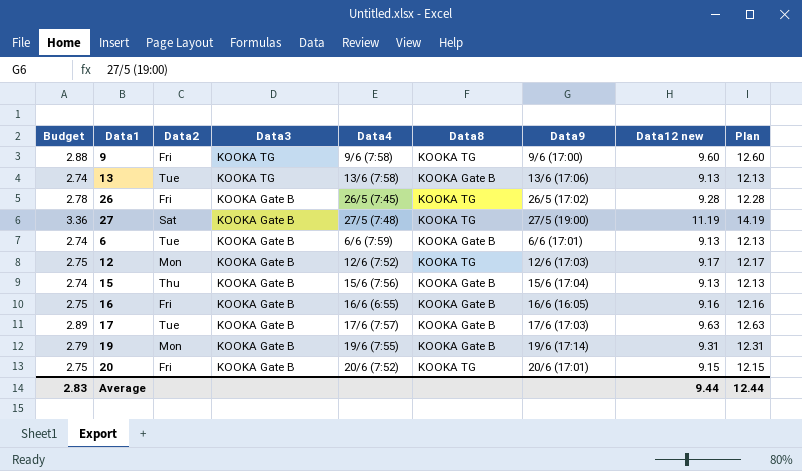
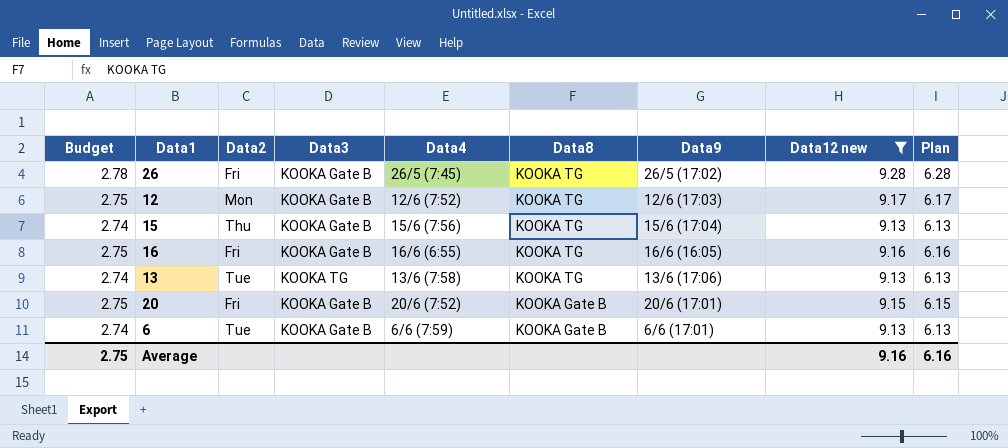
filter: none -> Data12 new <= 9.28
row order: Data3 descending -> Data8 descending
column Plan | formula: [Data12 new] + 3 -> [Data12 new] - 3
15 | Data8: KOOKA Gate B -> KOOKA TG
16 | Data8: KOOKA Gate B -> KOOKA TG
13 | Data8: KOOKA Gate B -> KOOKA TG
20 | Data8: KOOKA TG -> KOOKA Gate B
Average | Budget: 2.83 -> 2.75
Average | Data12 new: 9.44 -> 9.16
Average | Plan: 12.44 -> 6.16

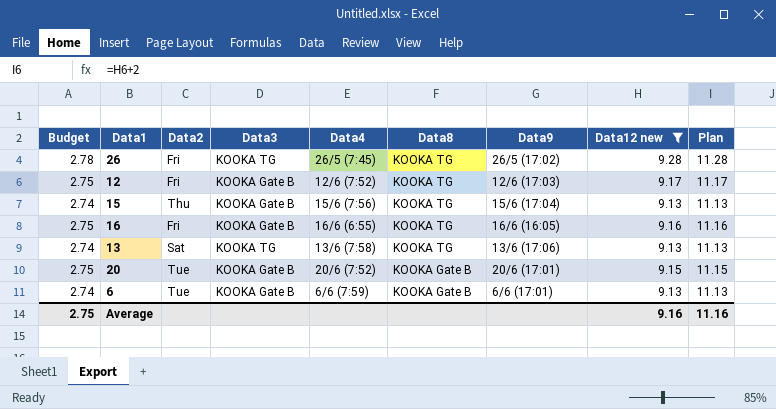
column Plan | formula: [Data12 new] - 3 -> [Data12 new] + 2
26 | Data3: KOOKA Gate B -> KOOKA TG
12 | Data2: Mon -> Fri
13 | Data2: Tue -> Sat
20 | Data2: Fri -> Tue
Average | Plan: 6.16 -> 11.16

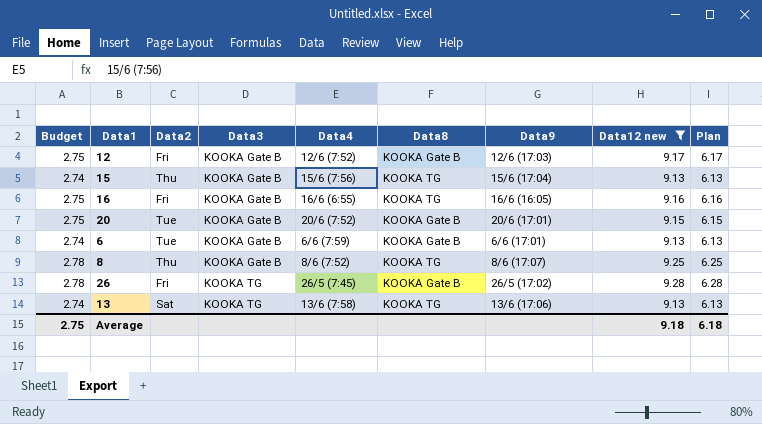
row order: Data8 descending -> Data3 ascending
column Plan | formula: [Data12 new] + 2 -> [Data12 new] - 3
12 | Data8: KOOKA TG -> KOOKA Gate B
row 8: none -> 2.78 | Thu | KOOKA Gate B | 8/6 (7:52) | KOOKA TG | 8/6 (17:07) | 9.25 | 6.25
26 | Data8: KOOKA TG -> KOOKA Gate B
Average | Data12 new: 9.16 -> 9.18
Average | Plan: 11.16 -> 6.18

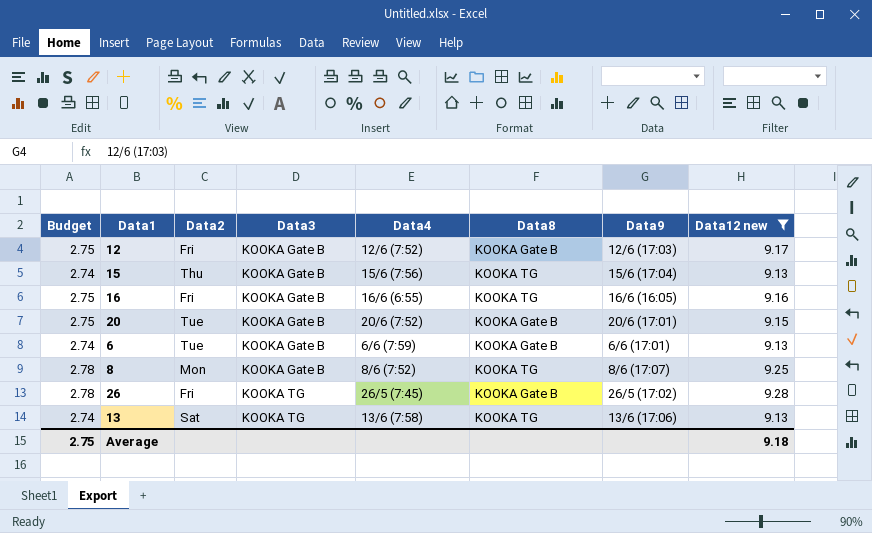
column Plan | formula: [Data12 new] - 3 -> none
8 | Data2: Thu -> Mon

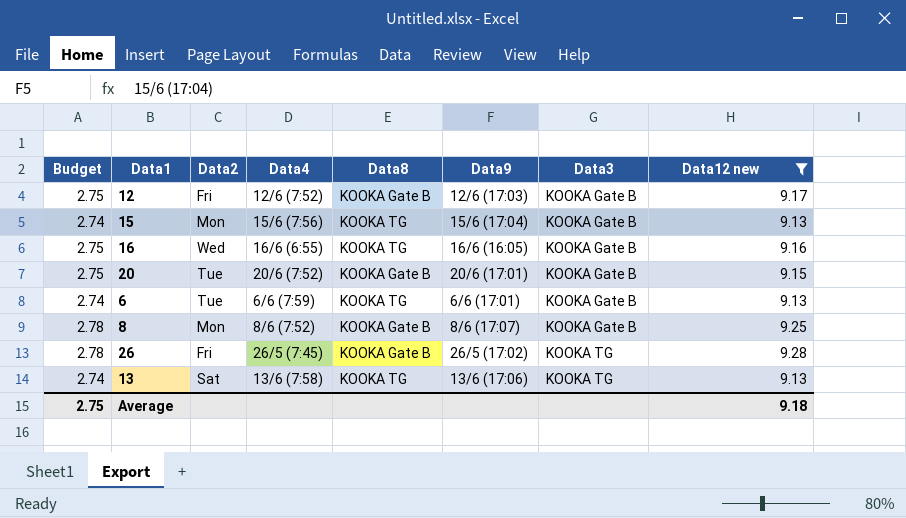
column Data3 | position: 4 -> 7
15 | Data2: Thu -> Mon
16 | Data2: Fri -> Wed
6 | Data8: KOOKA Gate B -> KOOKA TG
8 | Data8: KOOKA TG -> KOOKA Gate B

